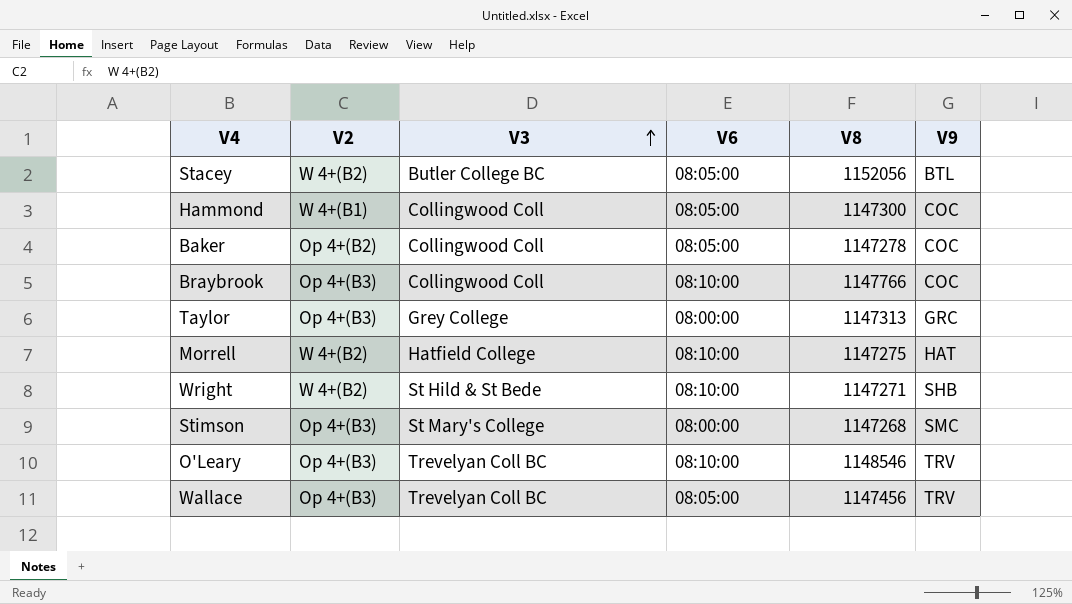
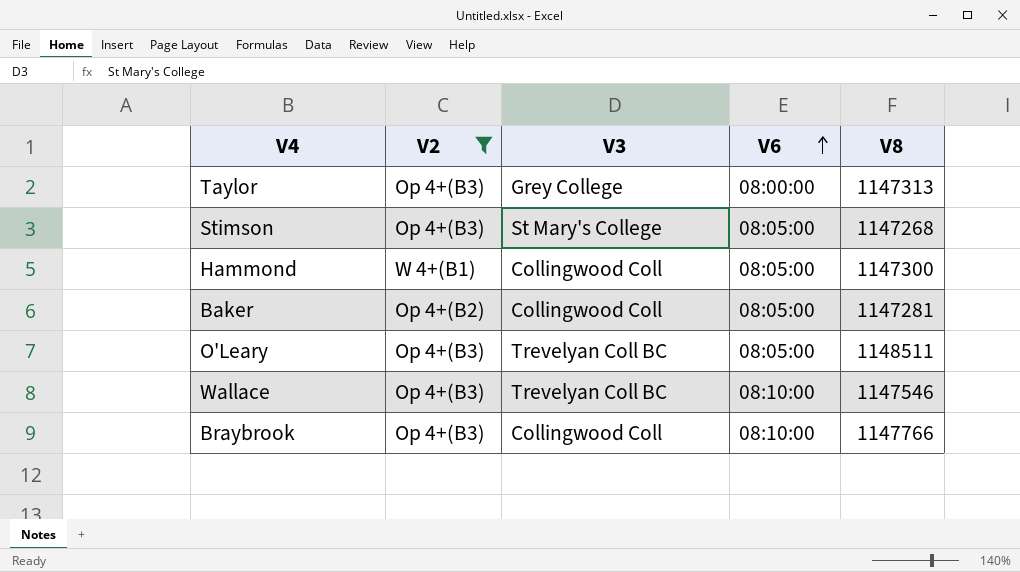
filter: none -> V2 != W 4+(B2)
row order: V3 ascending -> V6 ascending
column V9 | position: 6 -> none
Stimson | V6: 08:00:00 -> 08:05:00
Baker | V8: 1147278 -> 1147281
O'Leary | V6: 08:10:00 -> 08:05:00
O'Leary | V8: 1148546 -> 1148511
Wallace | V6: 08:05:00 -> 08:10:00
Wallace | V8: 1147456 -> 1147546

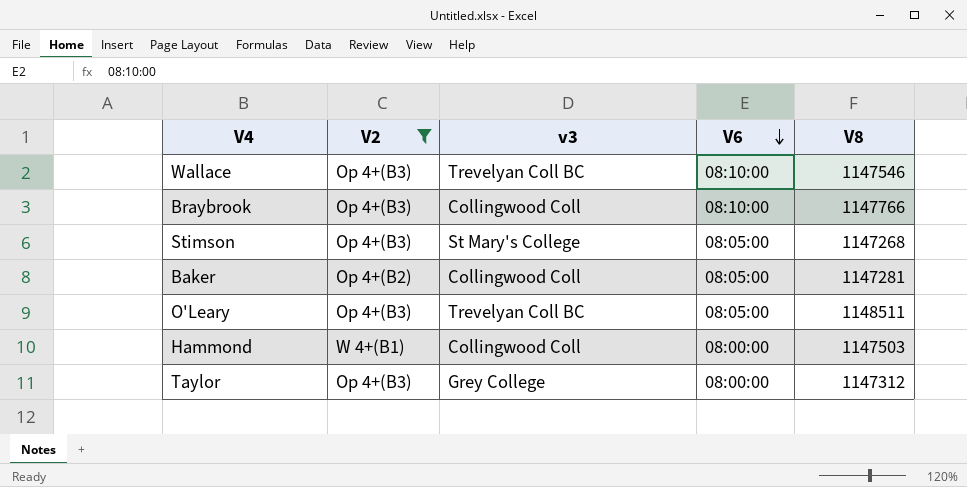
row order: V6 ascending -> V6 descending
column name: V3 -> v3
Hammond | V6: 08:05:00 -> 08:00:00
Hammond | V8: 1147300 -> 1147503
Taylor | V8: 1147313 -> 1147312

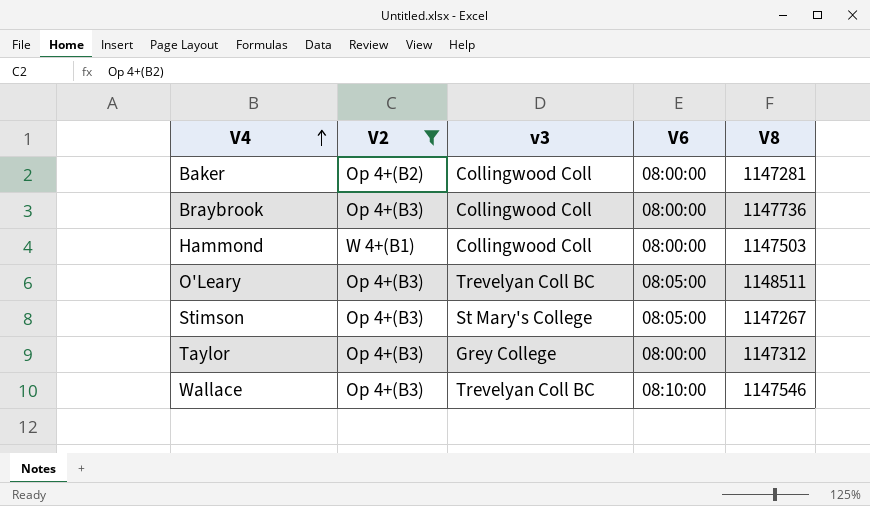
row order: V6 descending -> V4 ascending
Baker | V6: 08:05:00 -> 08:00:00
Braybrook | V6: 08:10:00 -> 08:00:00
Braybrook | V8: 1147766 -> 1147736
Stimson | V8: 1147268 -> 1147267

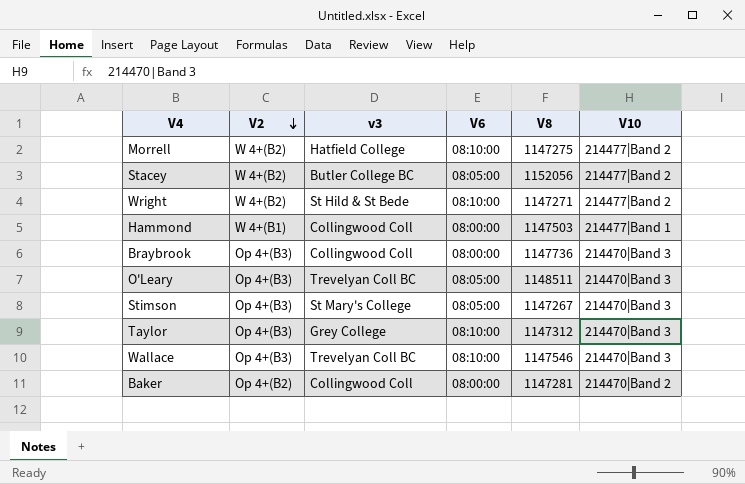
filter: V2 != W 4+(B2) -> none
row order: V4 ascending -> V2 descending
column V10 | position: none -> 6
Taylor | V6: 08:00:00 -> 08:10:00

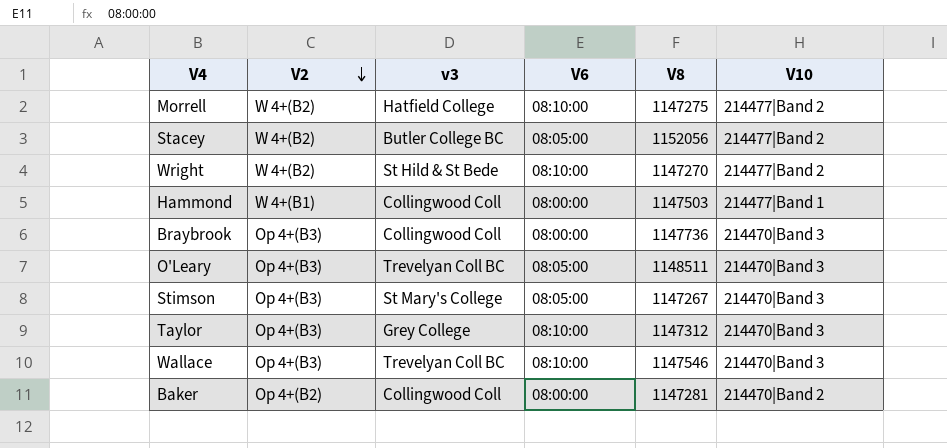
Wright | V8: 1147271 -> 1147270

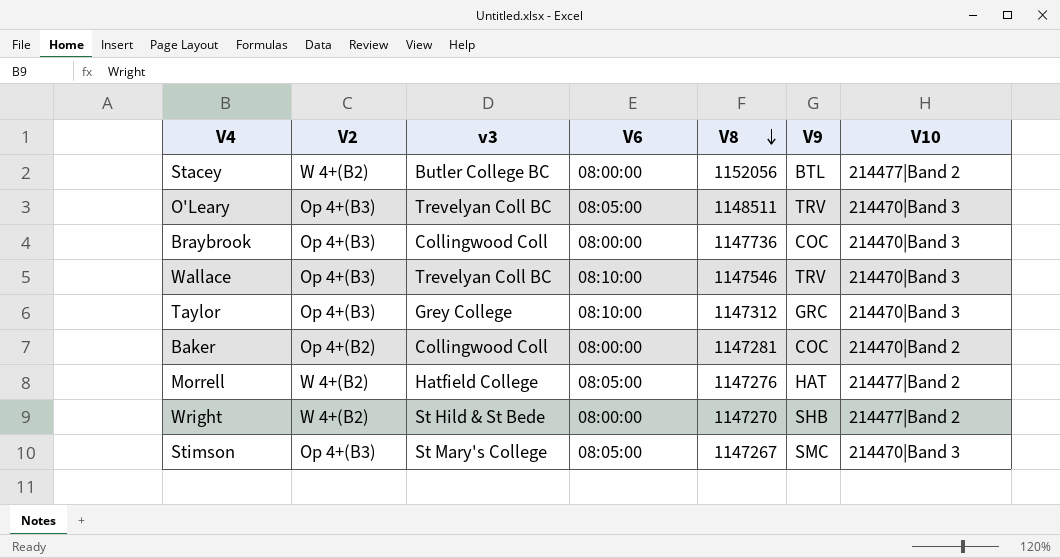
row order: V2 descending -> V8 descending
column V9 | position: none -> 6
row Hammond: W 4+(B1) | Collingwood Coll | 08:00:00 | 1147503 | 214477|Band 1 -> none
Stacey | V6: 08:05:00 -> 08:00:00
Morrell | V6: 08:10:00 -> 08:05:00
Morrell | V8: 1147275 -> 1147276
Wright | V6: 08:10:00 -> 08:00:00

